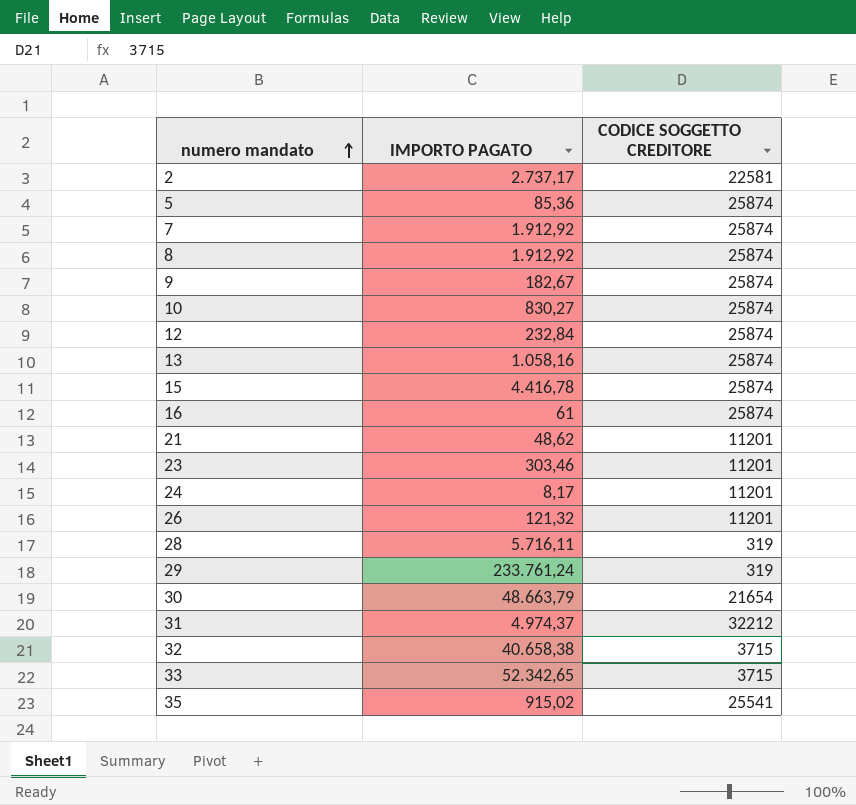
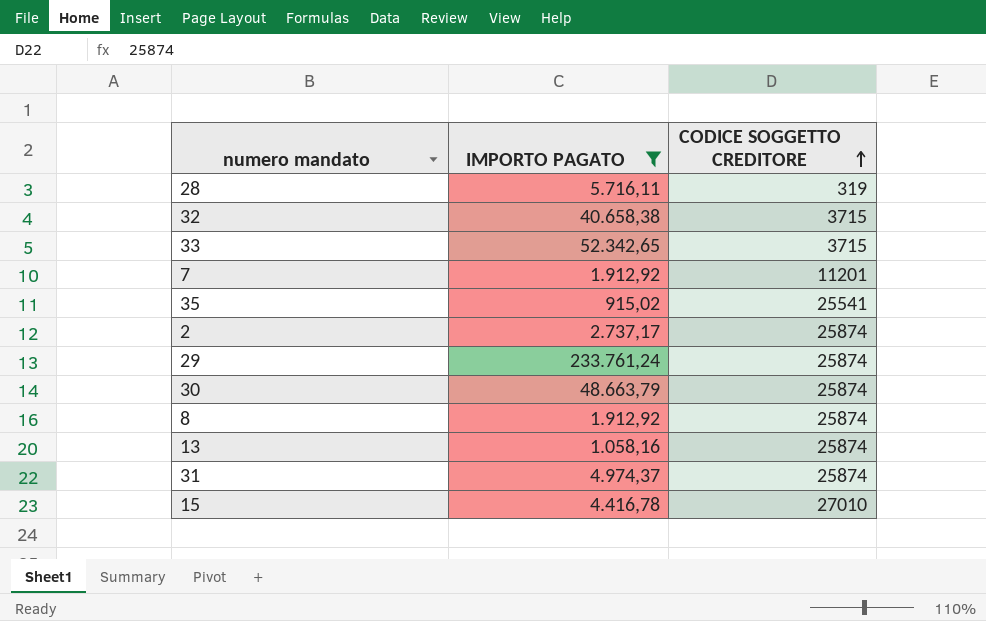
filter: none -> IMPORTO PAGATO >= 915,02
row order: numero mandato ascending -> CODICE SOGGETTO CREDITORE ascending
7 | CODICE SOGGETTO CREDITORE: 25874 -> 11201
2 | CODICE SOGGETTO CREDITORE: 22581 -> 25874
29 | CODICE SOGGETTO CREDITORE: 319 -> 25874
30 | CODICE SOGGETTO CREDITORE: 21654 -> 25874
31 | CODICE SOGGETTO CREDITORE: 32212 -> 25874
15 | CODICE SOGGETTO CREDITORE: 25874 -> 27010

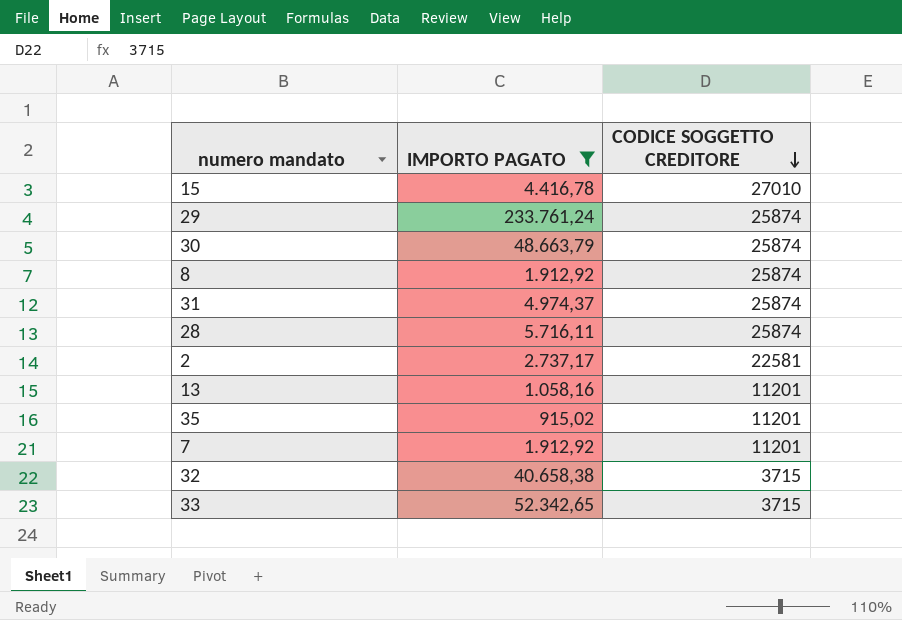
row order: CODICE SOGGETTO CREDITORE ascending -> CODICE SOGGETTO CREDITORE descending
28 | CODICE SOGGETTO CREDITORE: 319 -> 25874
2 | CODICE SOGGETTO CREDITORE: 25874 -> 22581
13 | CODICE SOGGETTO CREDITORE: 25874 -> 11201
35 | CODICE SOGGETTO CREDITORE: 25541 -> 11201

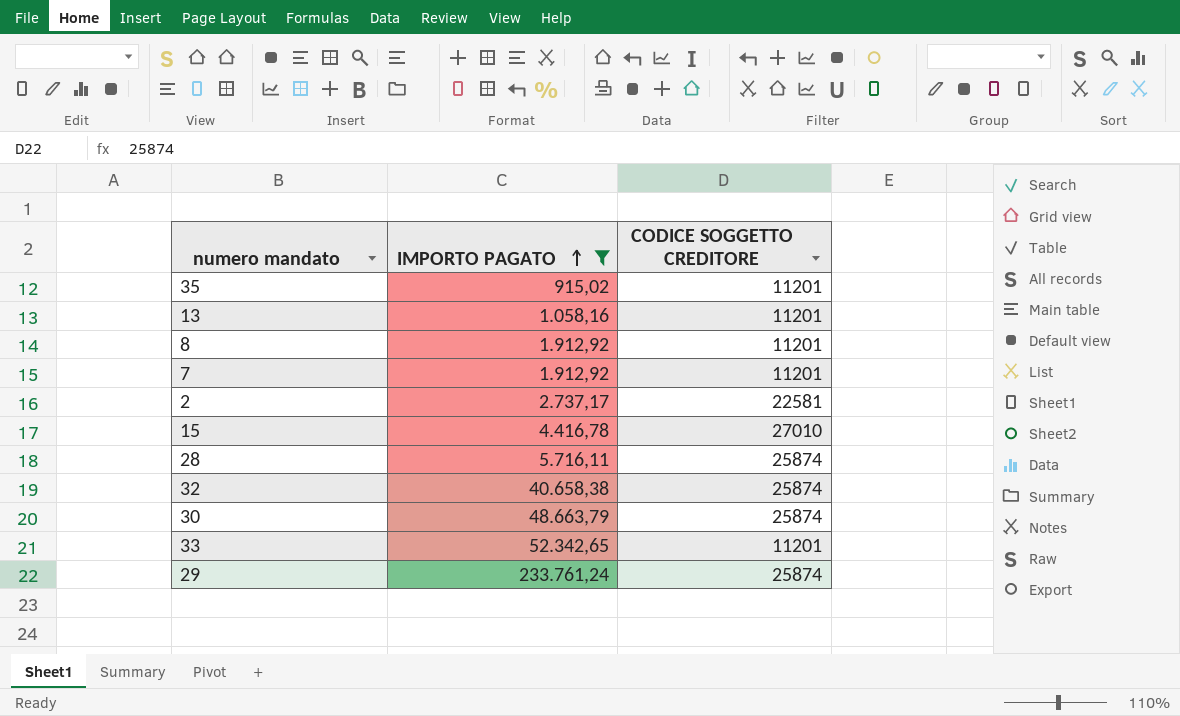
row order: CODICE SOGGETTO CREDITORE descending -> IMPORTO PAGATO ascending
row 31: 4.974,37 | 25874 -> none
8 | CODICE SOGGETTO CREDITORE: 25874 -> 11201
32 | CODICE SOGGETTO CREDITORE: 3715 -> 25874
33 | CODICE SOGGETTO CREDITORE: 3715 -> 11201

